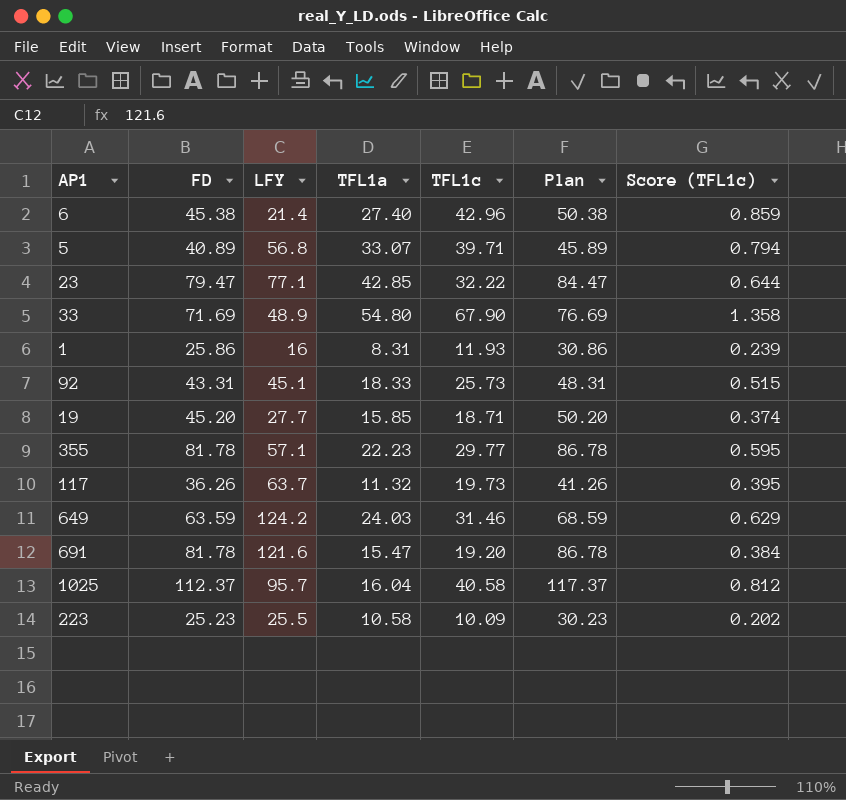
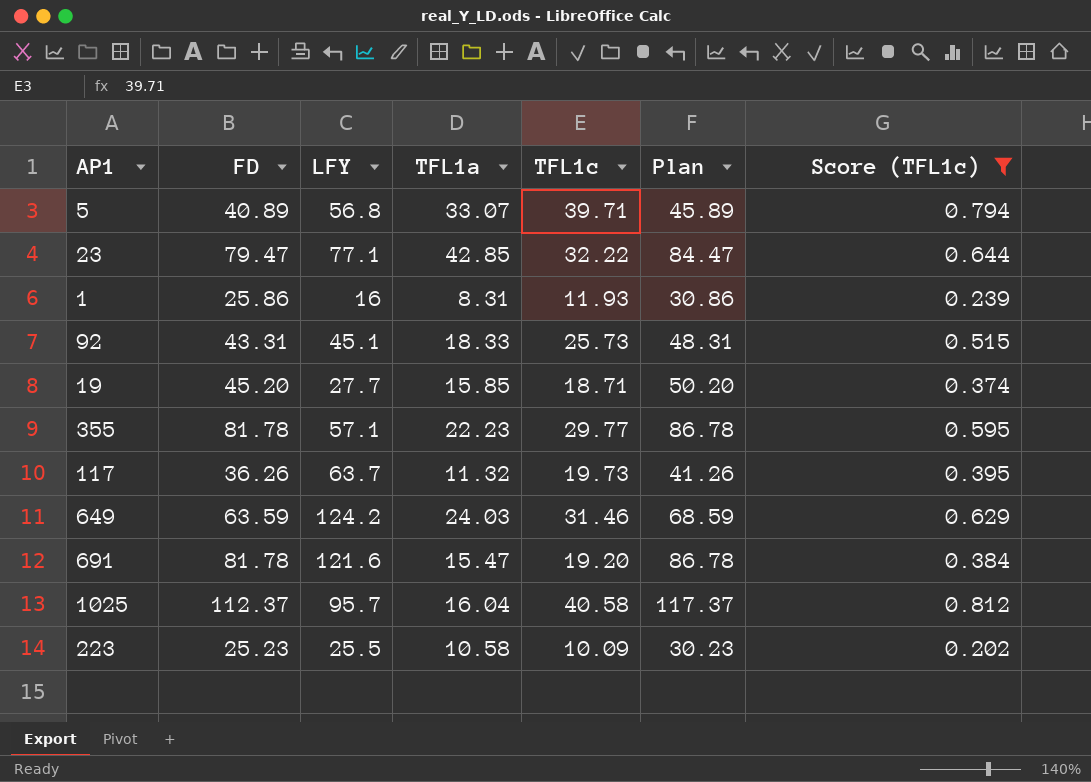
filter: none -> Score (TFL1c) <= 0.812

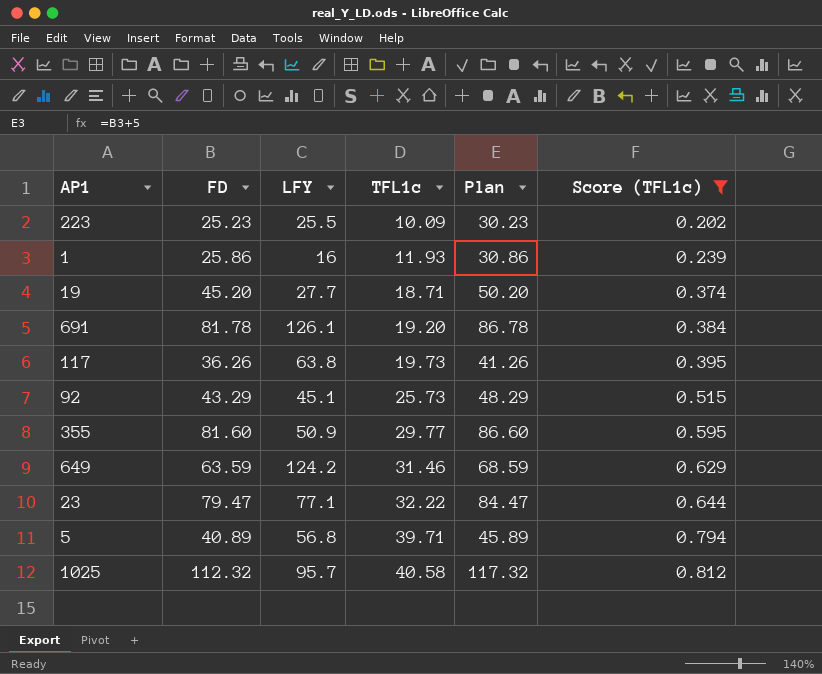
row order: none -> TFL1c ascending
column TFL1a | position: 4 -> none
691 | LFY: 121.6 -> 126.1
117 | LFY: 63.7 -> 63.8
92 | FD: 43.31 -> 43.29
92 | Plan: 48.31 -> 48.29
355 | FD: 81.78 -> 81.60
355 | LFY: 57.1 -> 50.9
355 | Plan: 86.78 -> 86.60
1025 | FD: 112.37 -> 112.32
1025 | Plan: 117.37 -> 117.32

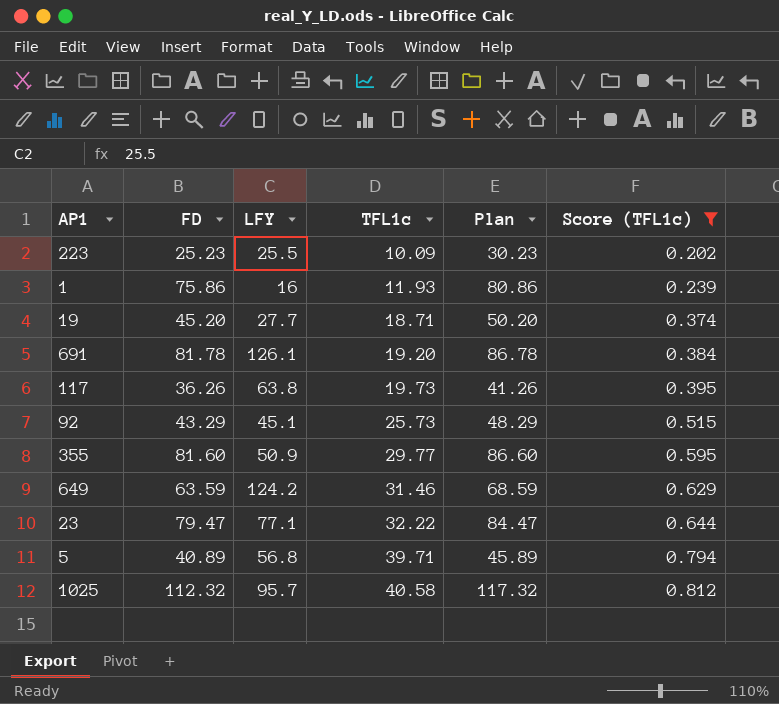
1 | FD: 25.86 -> 75.86
1 | Plan: 30.86 -> 80.86

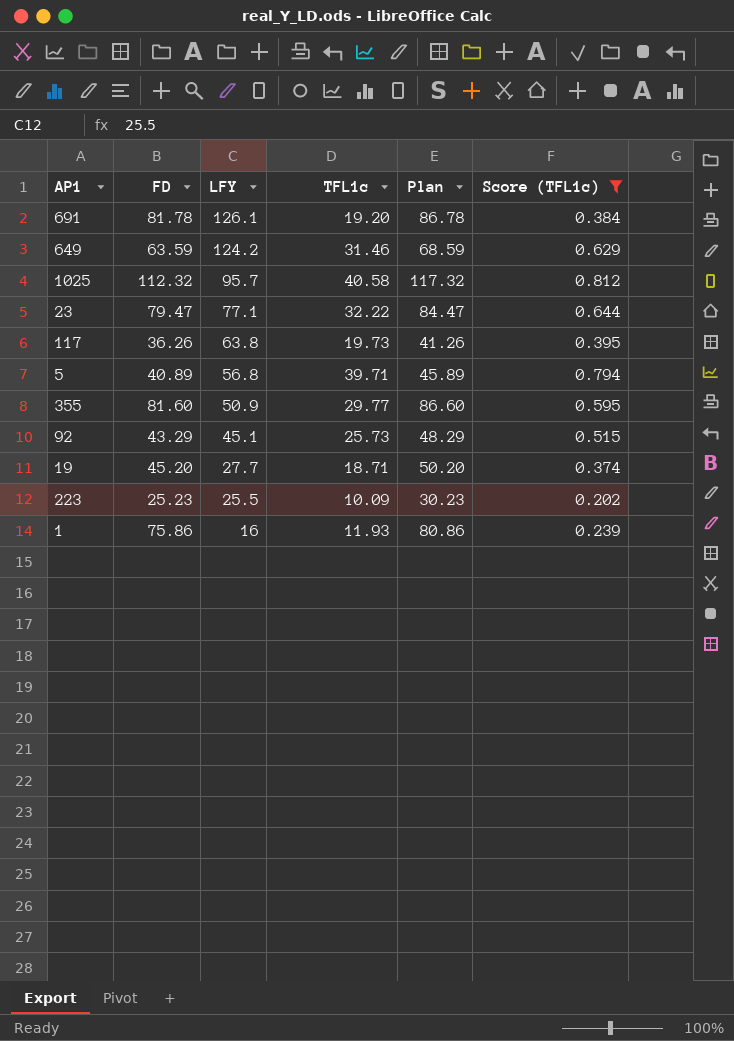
row order: TFL1c ascending -> LFY descending

